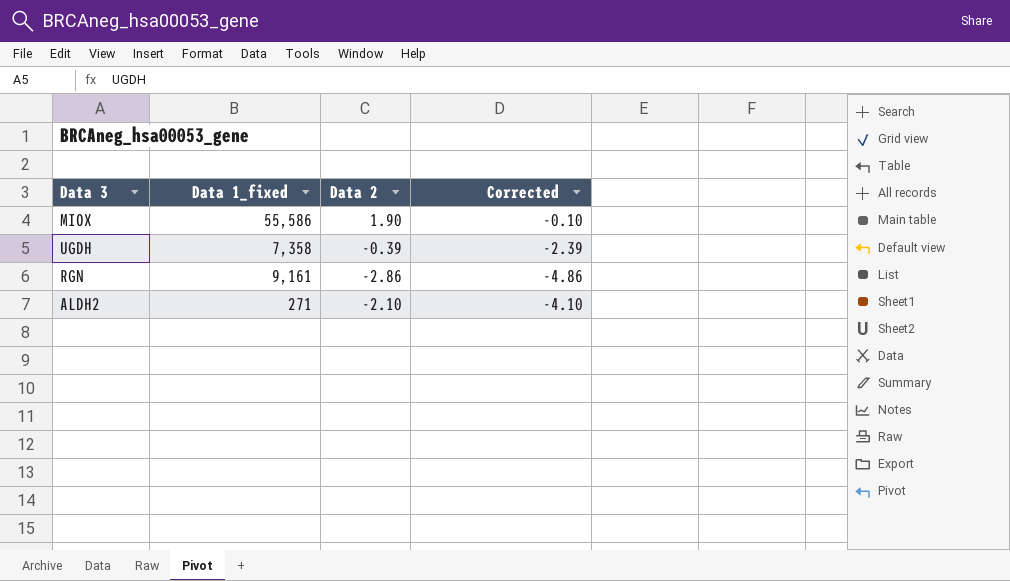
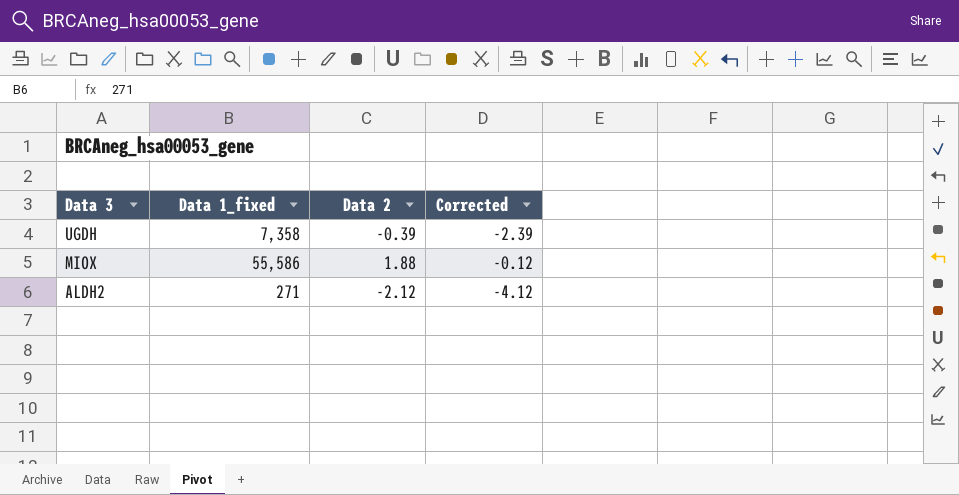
row order: none -> Data 3 descending
row RGN: 9,161 | -2.86 | -4.86 -> none
MIOX | Data 2: 1.90 -> 1.88
MIOX | Corrected: -0.10 -> -0.12
ALDH2 | Data 2: -2.10 -> -2.12
ALDH2 | Corrected: -4.10 -> -4.12

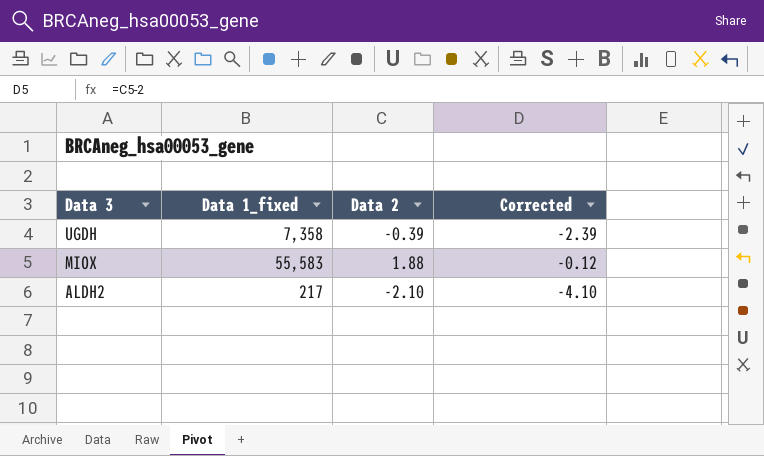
MIOX | Data 1_fixed: 55,586 -> 55,583
ALDH2 | Data 1_fixed: 271 -> 217
ALDH2 | Data 2: -2.12 -> -2.10
ALDH2 | Corrected: -4.12 -> -4.10

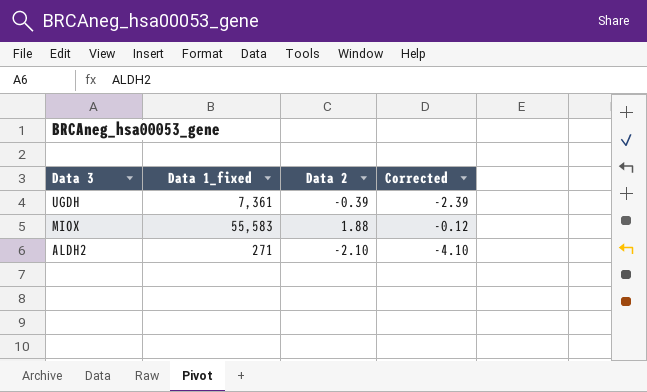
UGDH | Data 1_fixed: 7,358 -> 7,361
ALDH2 | Data 1_fixed: 217 -> 271

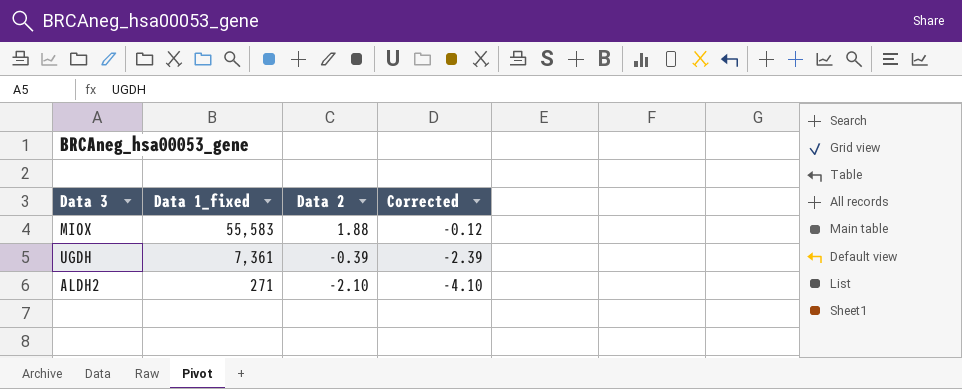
row order: Data 3 descending -> Data 1_fixed descending

